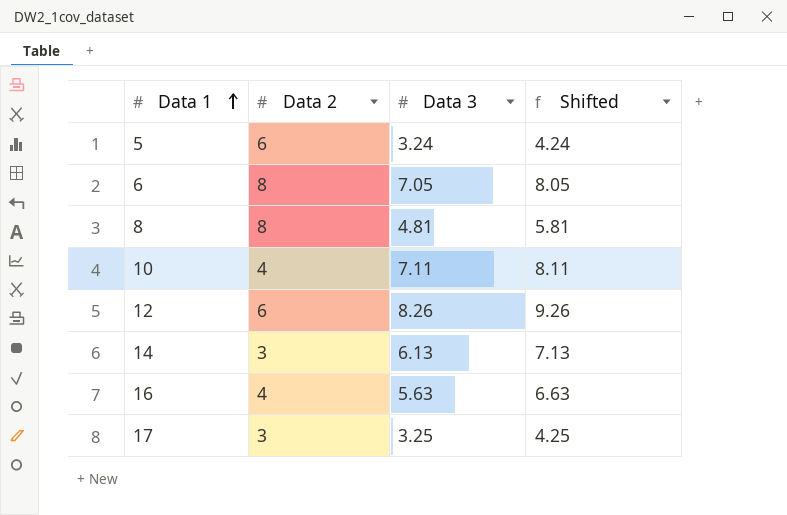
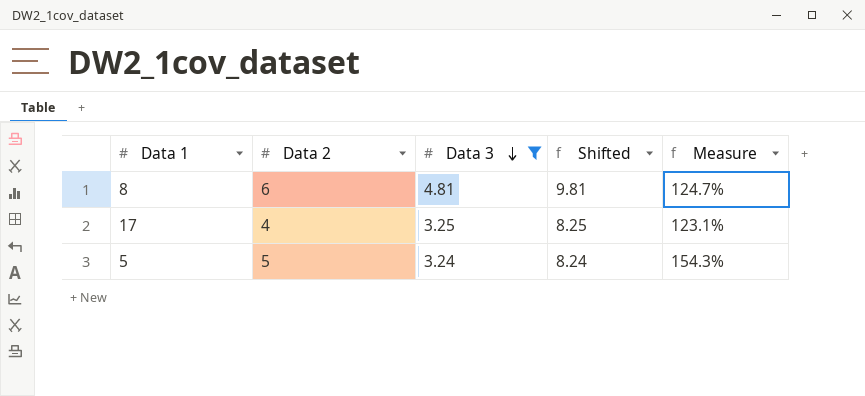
filter: none -> Data 3 <= 4.81
row order: Data 1 ascending -> Data 3 descending
column Shifted | formula: [Data 3] + 1 -> [Data 3] + 5
column Measure | formula: none -> [Data 2] / [Data 3]
8 | Data 2: 8 -> 6
17 | Data 2: 3 -> 4
5 | Data 2: 6 -> 5

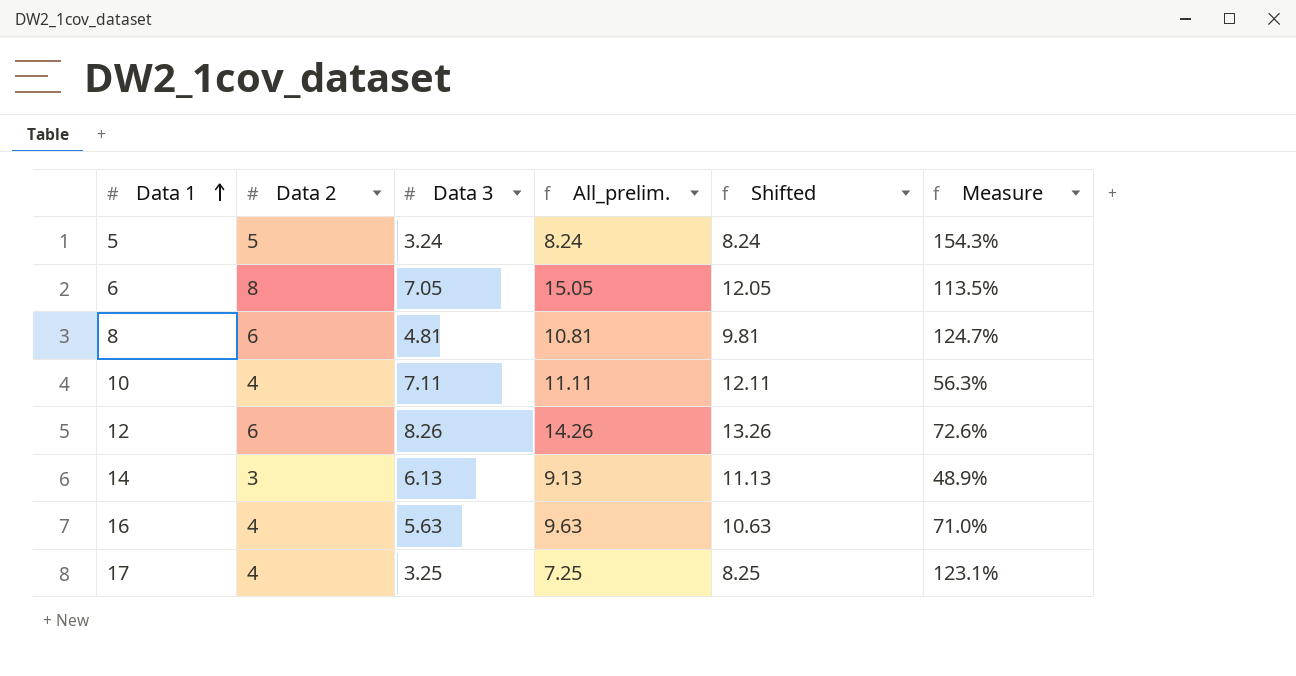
filter: Data 3 <= 4.81 -> none
row order: Data 3 descending -> Data 1 ascending
column All_prelim. | formula: none -> [Data 2] + [Data 3]

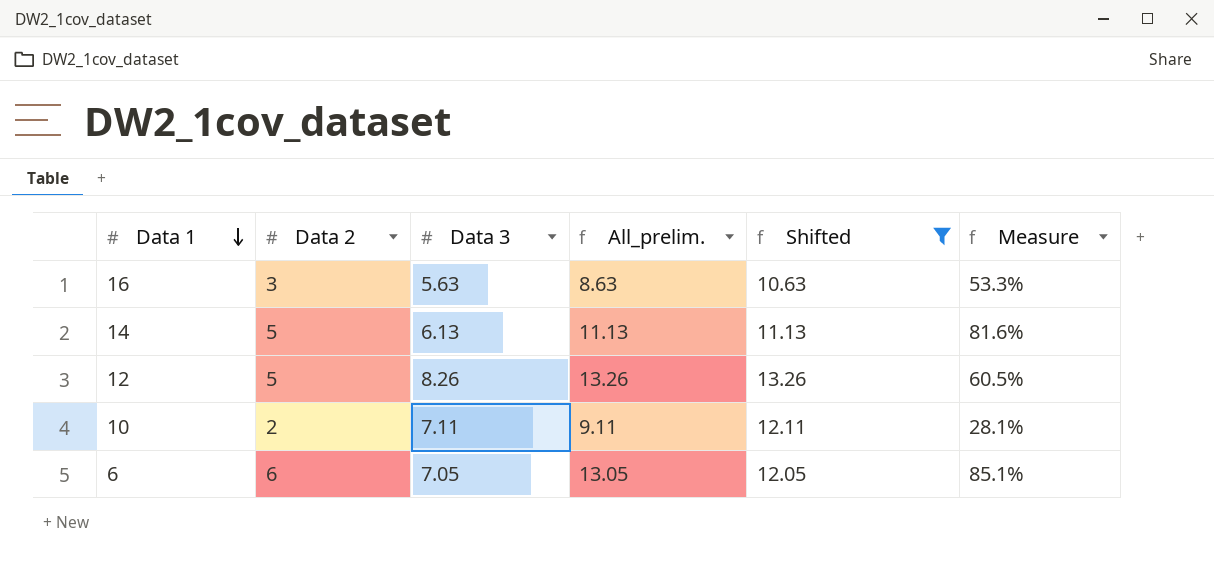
filter: none -> Shifted >= 10.63
row order: Data 1 ascending -> Data 1 descending
16 | Data 2: 4 -> 3
16 | All_prelim.: 9.63 -> 8.63
16 | Measure: 71.0% -> 53.3%
14 | Data 2: 3 -> 5
14 | All_prelim.: 9.13 -> 11.13
14 | Measure: 48.9% -> 81.6%
12 | Data 2: 6 -> 5
12 | All_prelim.: 14.26 -> 13.26
12 | Measure: 72.6% -> 60.5%
10 | Data 2: 4 -> 2
10 | All_prelim.: 11.11 -> 9.11
10 | Measure: 56.3% -> 28.1%
6 | Data 2: 8 -> 6
6 | All_prelim.: 15.05 -> 13.05
6 | Measure: 113.5% -> 85.1%

